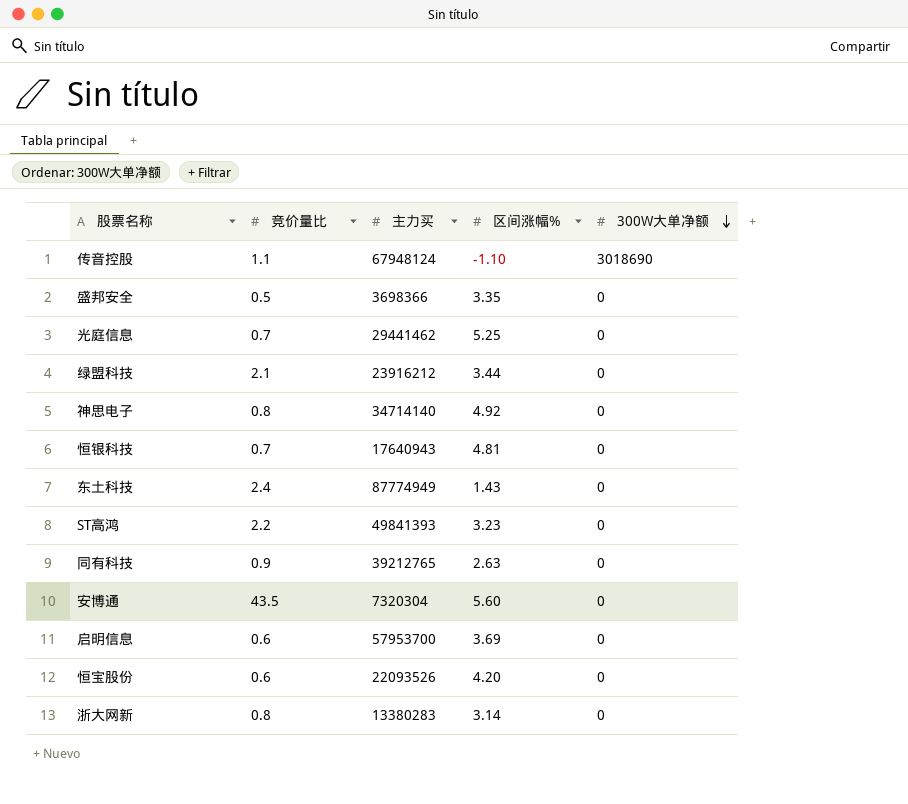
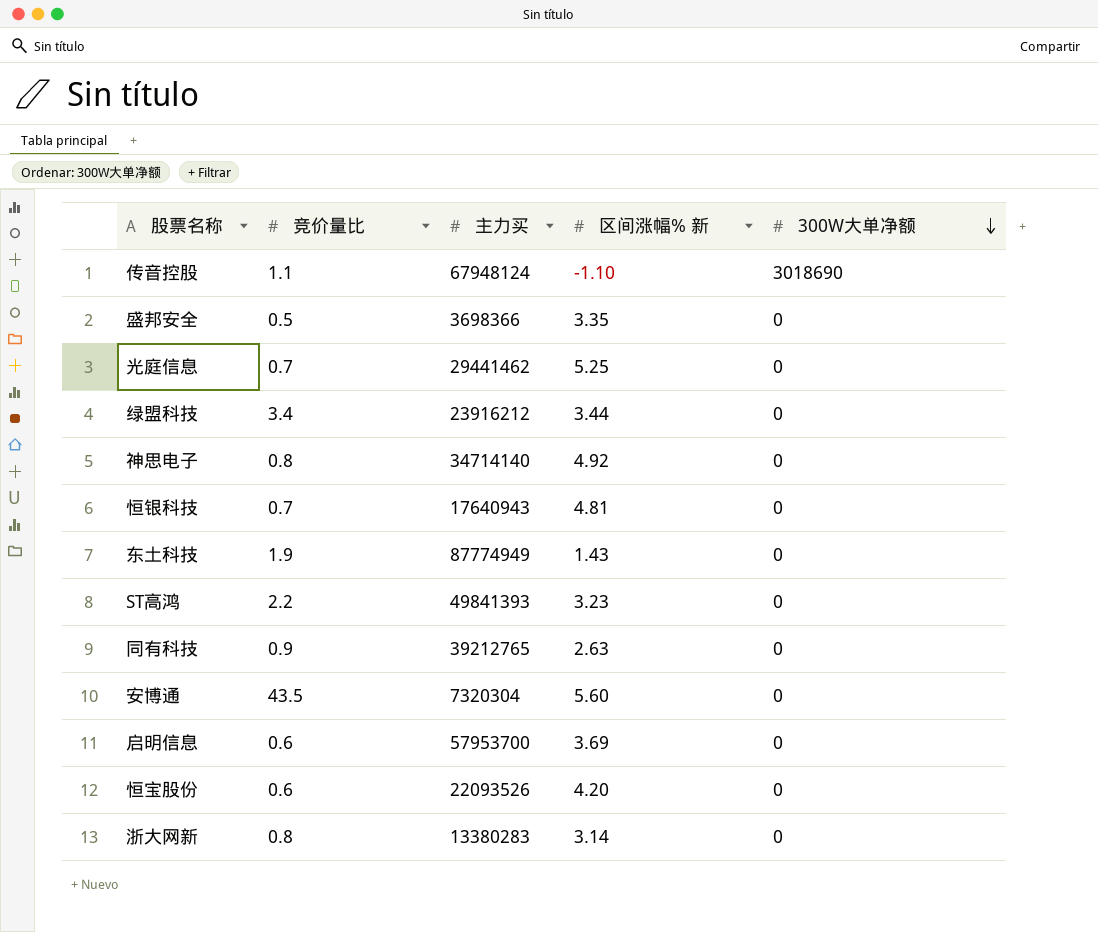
column name: 区间涨幅% -> 区间涨幅% 新
绿盟科技 | 竞价量比: 2.1 -> 3.4
东土科技 | 竞价量比: 2.4 -> 1.9

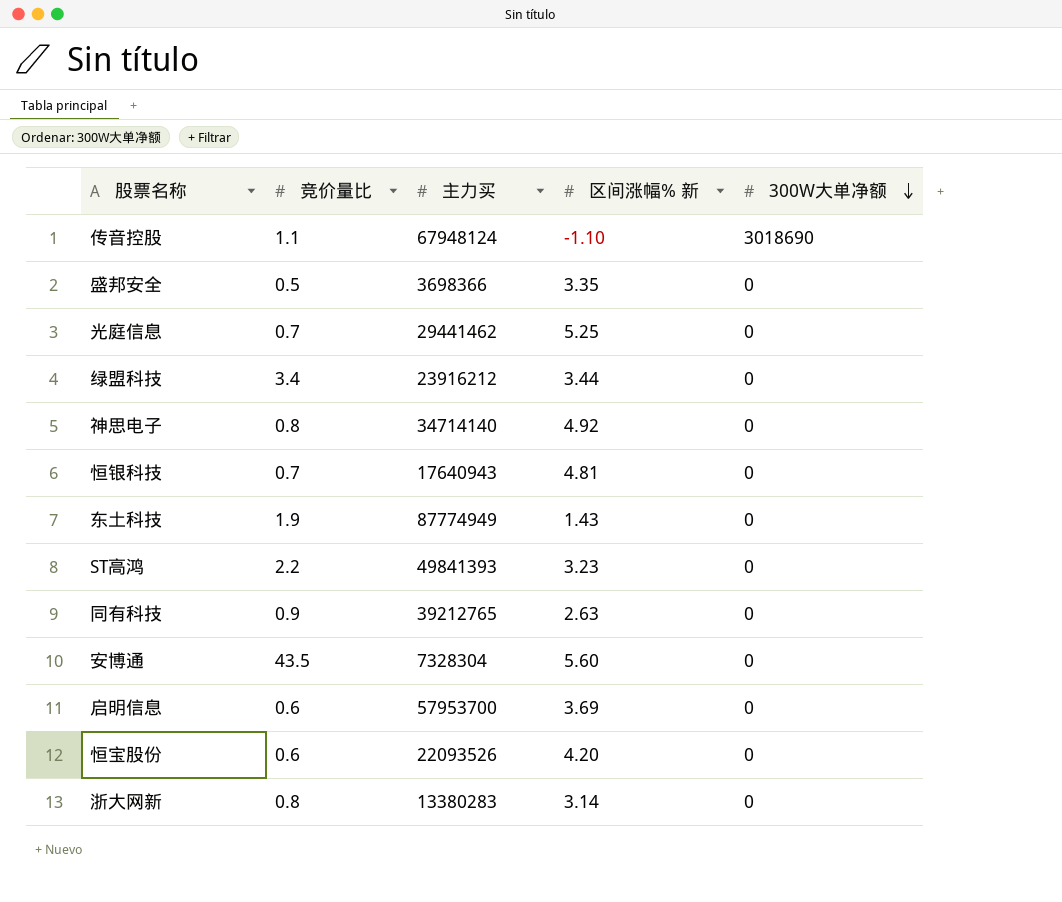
安博通 | 主力买: 7320304 -> 7328304

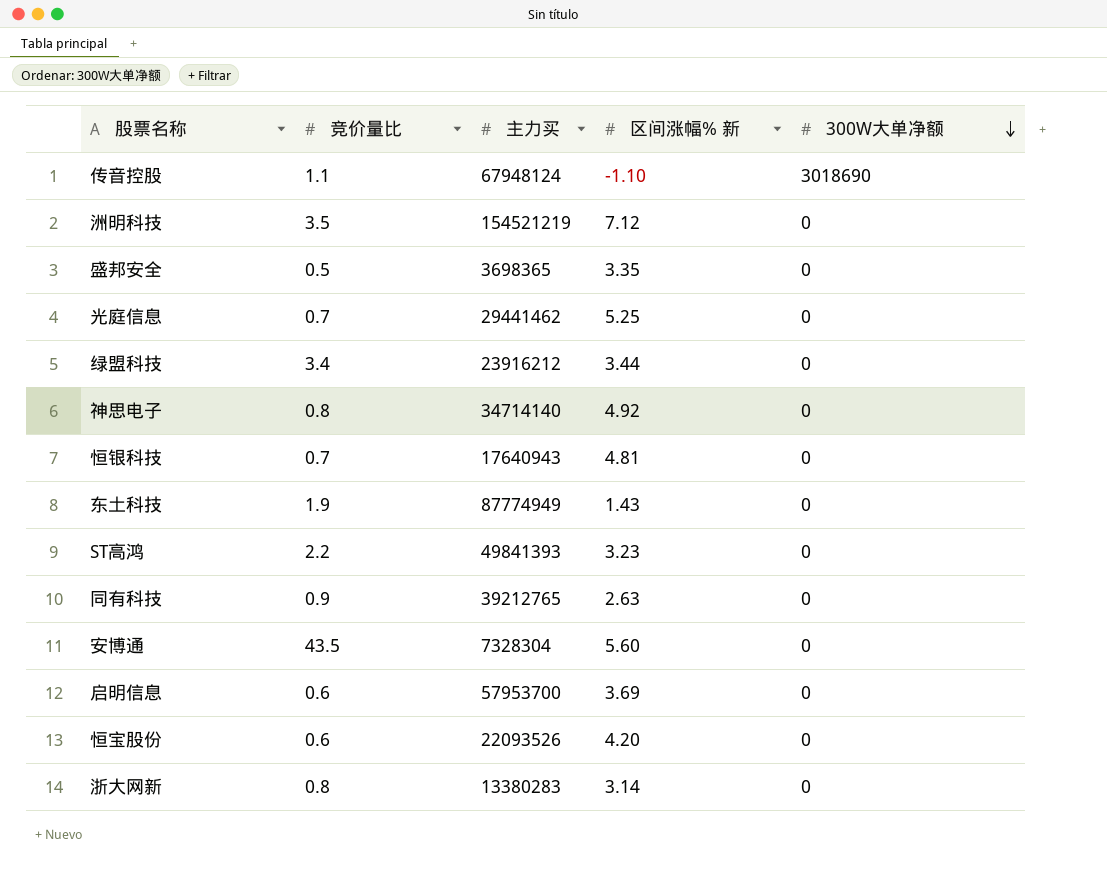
row 洲明科技: none -> 3.5 | 154521219 | 7.12 | 0
盛邦安全 | 主力买: 3698366 -> 3698365

